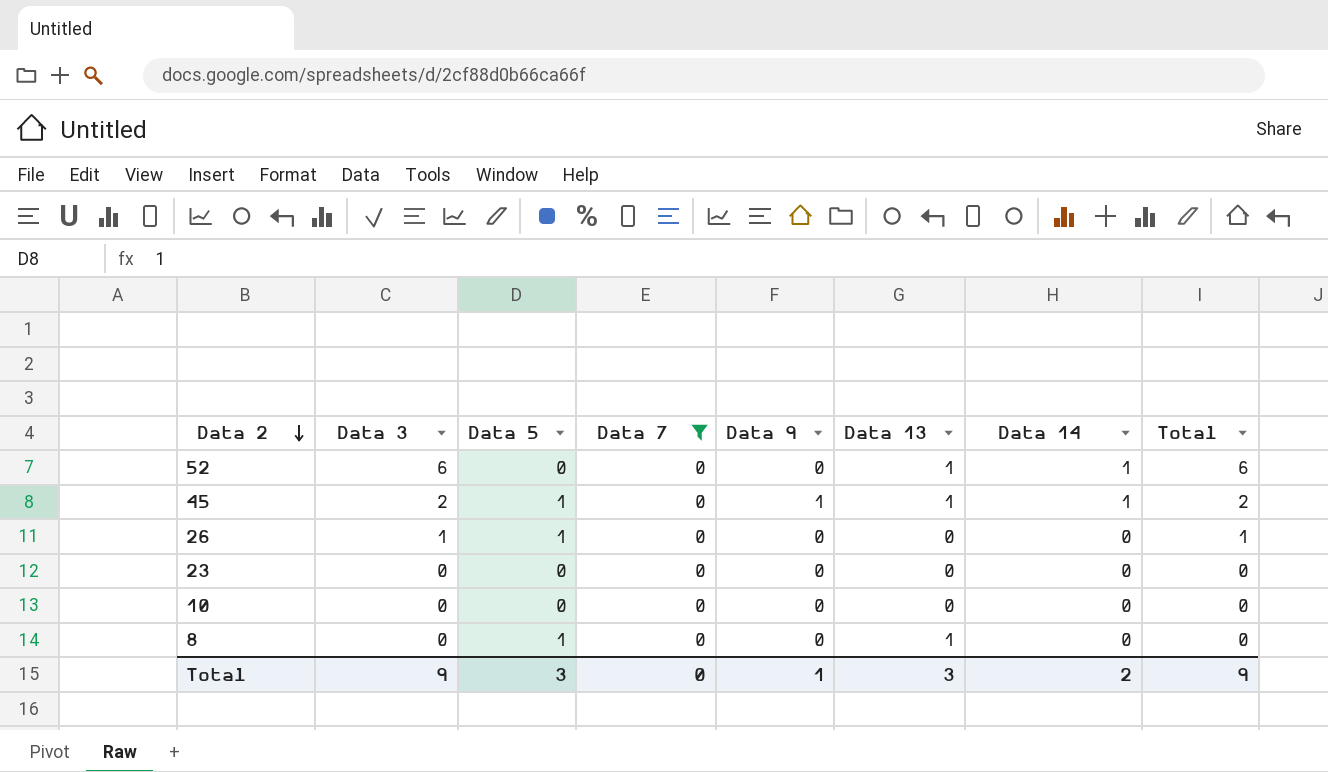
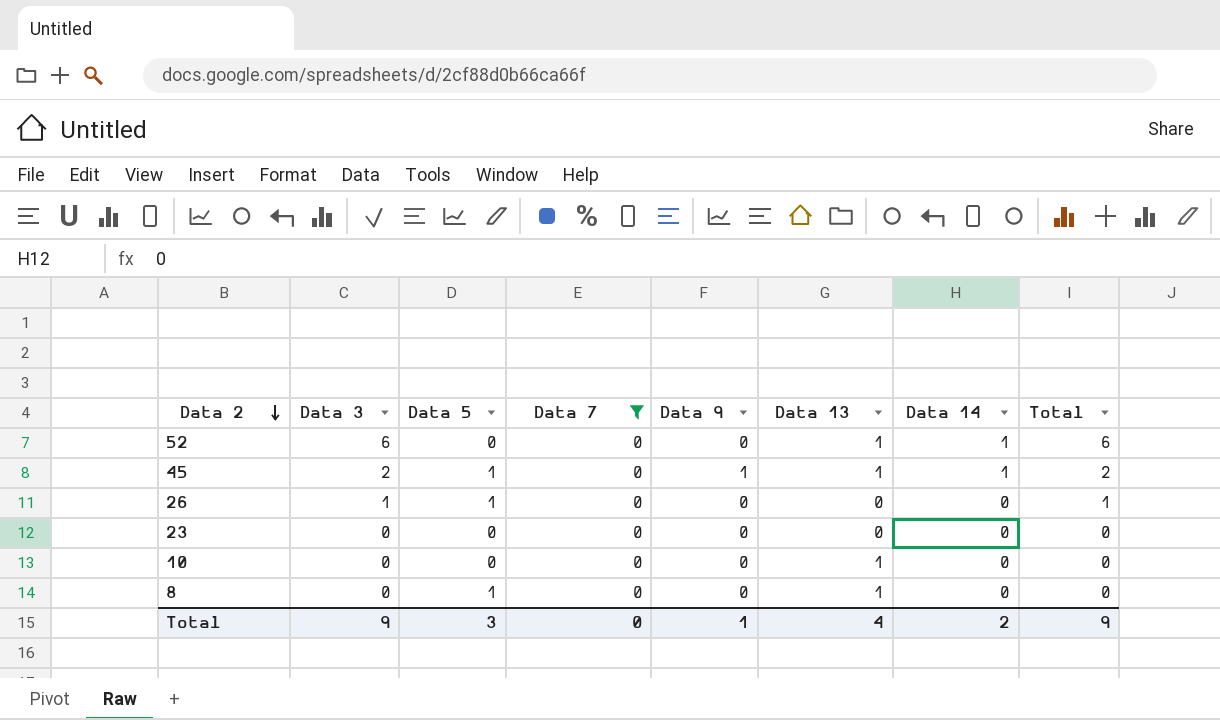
10 | Data 13: 0 -> 1
Total | Data 13: 3 -> 4

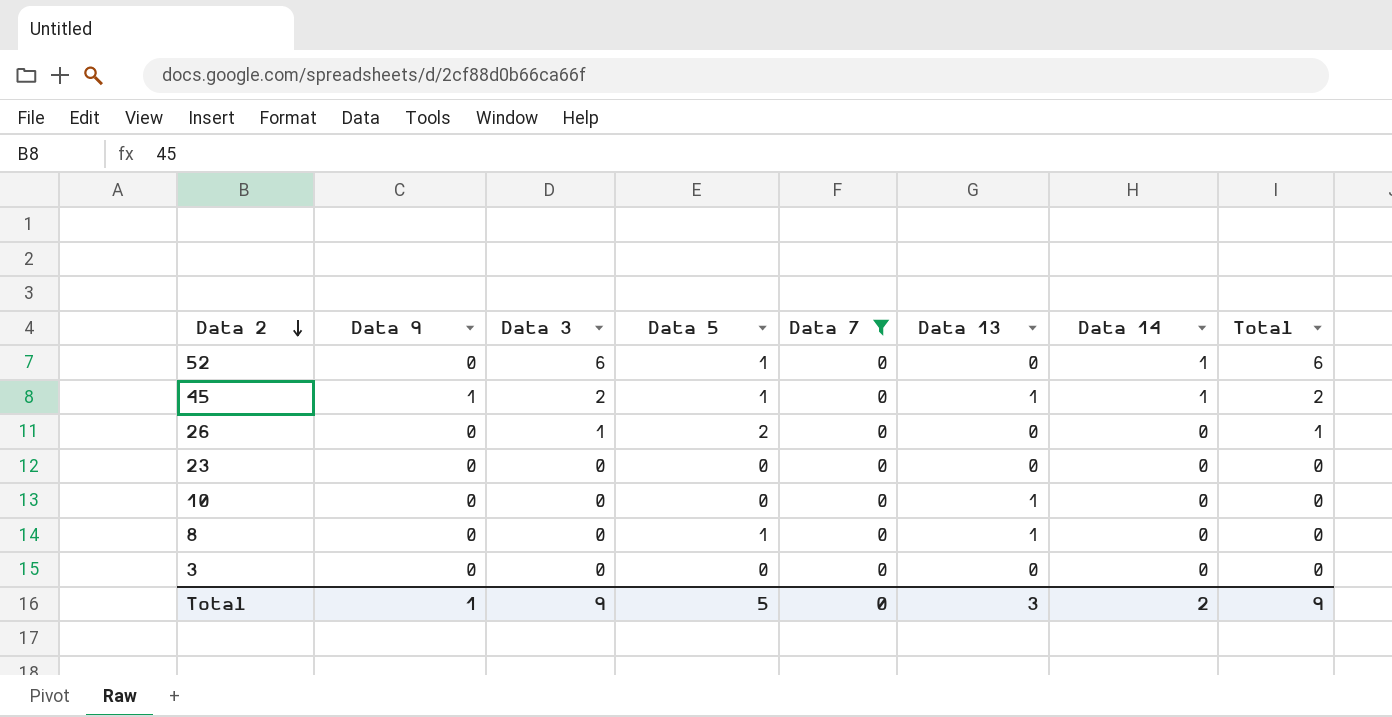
column Data 9 | position: 5 -> 2
52 | Data 5: 0 -> 1
52 | Data 13: 1 -> 0
26 | Data 5: 1 -> 2
row 3: none -> 0 | 0 | 0 | 0 | 0 | 0 | 0
Total | Data 5: 3 -> 5
Total | Data 13: 4 -> 3

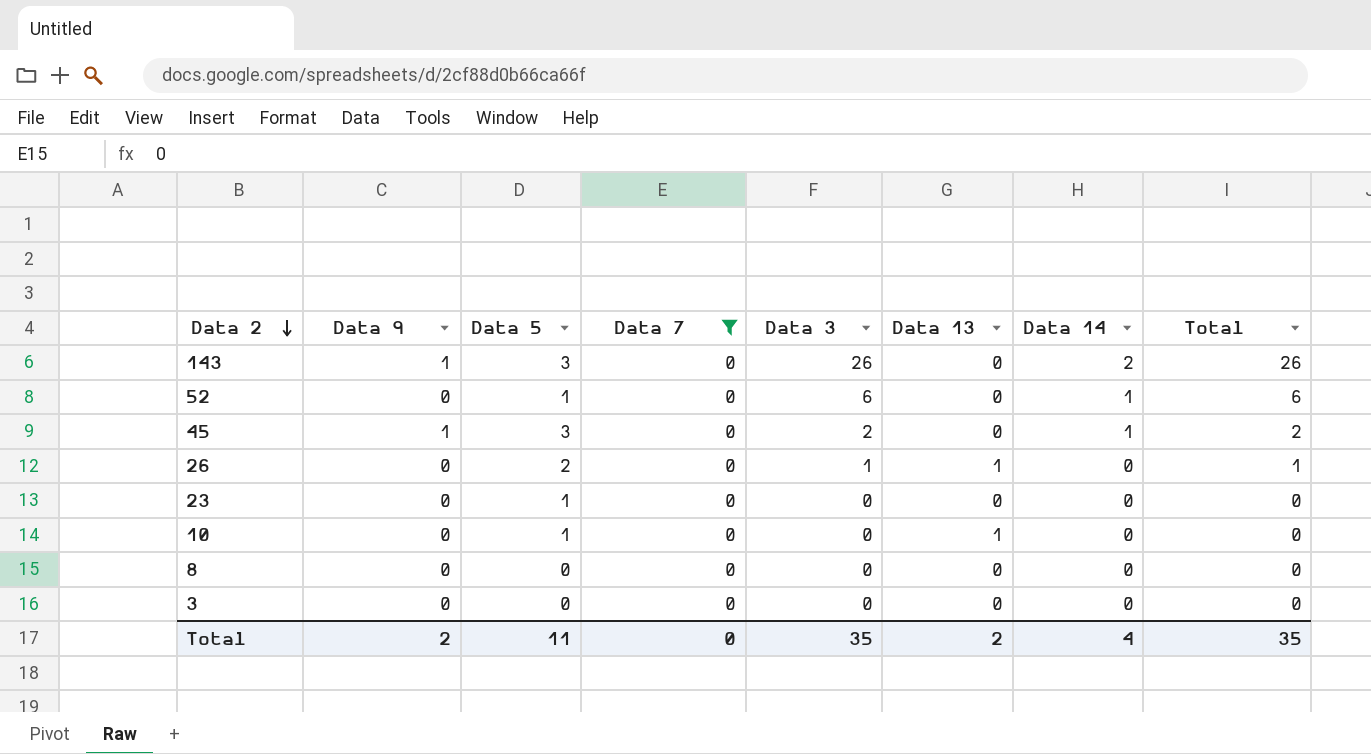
column Data 3 | position: 3 -> 5
row 143: none -> 1 | 3 | 0 | 26 | 0 | 2 | 26
45 | Data 5: 1 -> 3
45 | Data 13: 1 -> 0
26 | Data 13: 0 -> 1
23 | Data 5: 0 -> 1
10 | Data 5: 0 -> 1
8 | Data 5: 1 -> 0
8 | Data 13: 1 -> 0
Total | Data 9: 1 -> 2
Total | Data 5: 5 -> 11
Total | Data 3: 9 -> 35
Total | Data 13: 3 -> 2
Total | Data 14: 2 -> 4
Total | Total: 9 -> 35

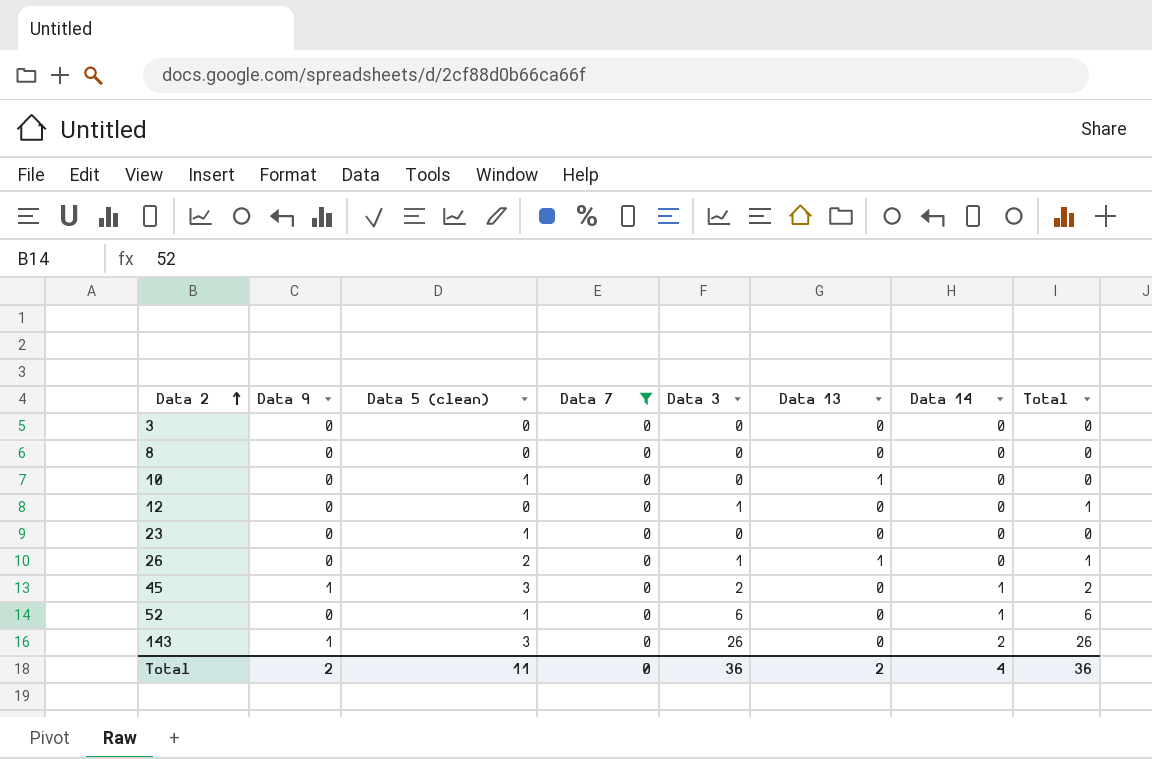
row order: Data 2 descending -> Data 2 ascending
column name: Data 5 -> Data 5 (clean)
row 12: none -> 0 | 0 | 0 | 1 | 0 | 0 | 1
Total | Data 3: 35 -> 36
Total | Total: 35 -> 36

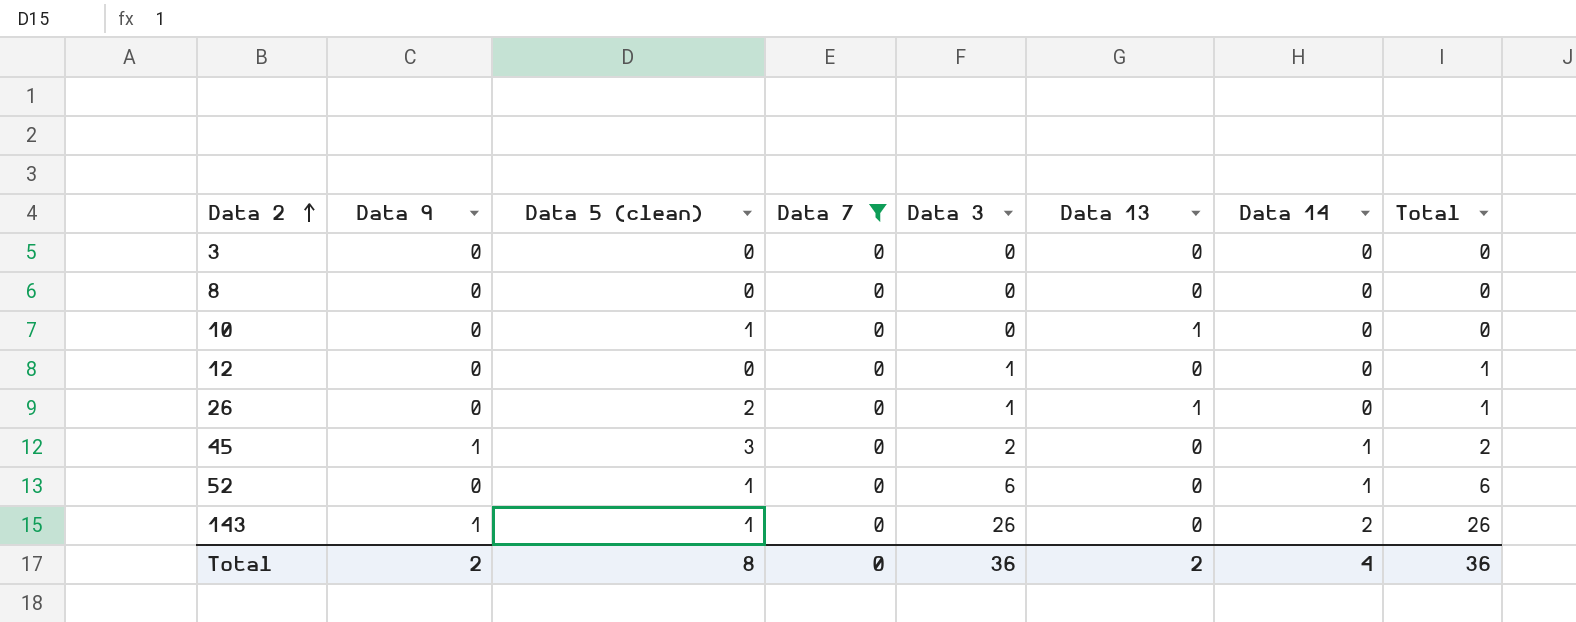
row 23: 0 | 1 | 0 | 0 | 0 | 0 | 0 -> none
143 | Data 5 (clean): 3 -> 1
Total | Data 5 (clean): 11 -> 8

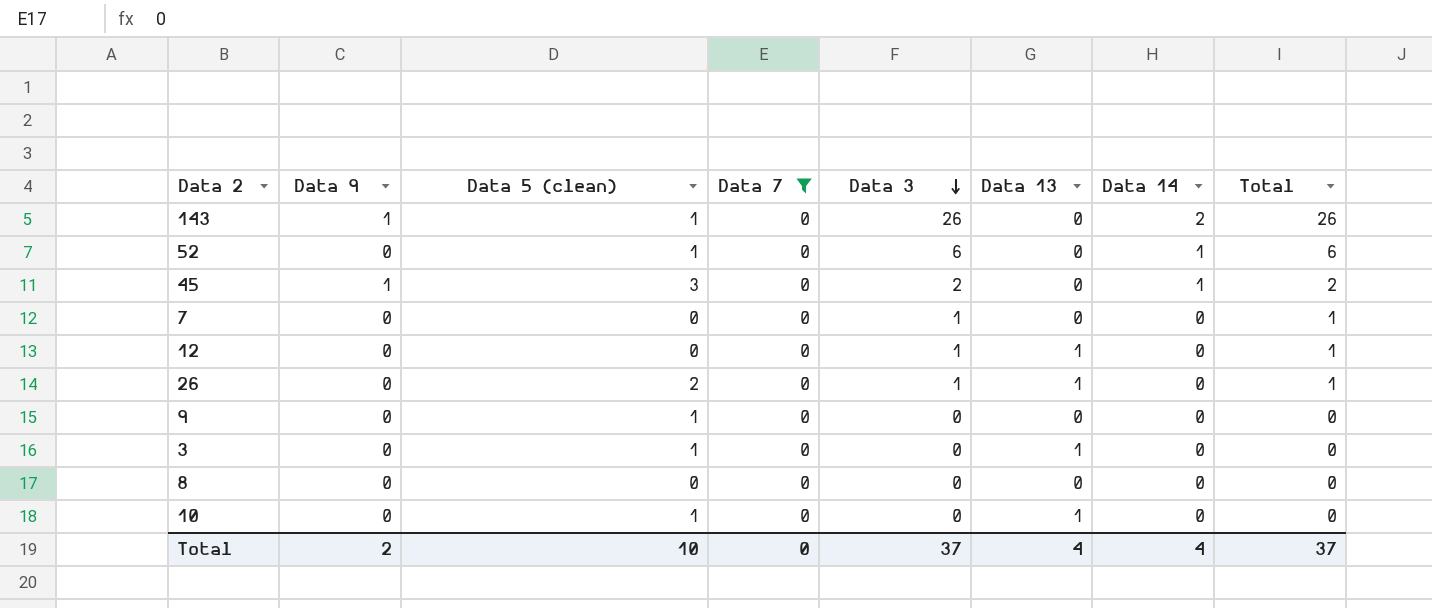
row order: Data 2 ascending -> Data 3 descending
row 7: none -> 0 | 0 | 0 | 1 | 0 | 0 | 1
12 | Data 13: 0 -> 1
row 9: none -> 0 | 1 | 0 | 0 | 0 | 0 | 0
3 | Data 5 (clean): 0 -> 1
3 | Data 13: 0 -> 1
Total | Data 5 (clean): 8 -> 10
Total | Data 3: 36 -> 37
Total | Data 13: 2 -> 4
Total | Total: 36 -> 37

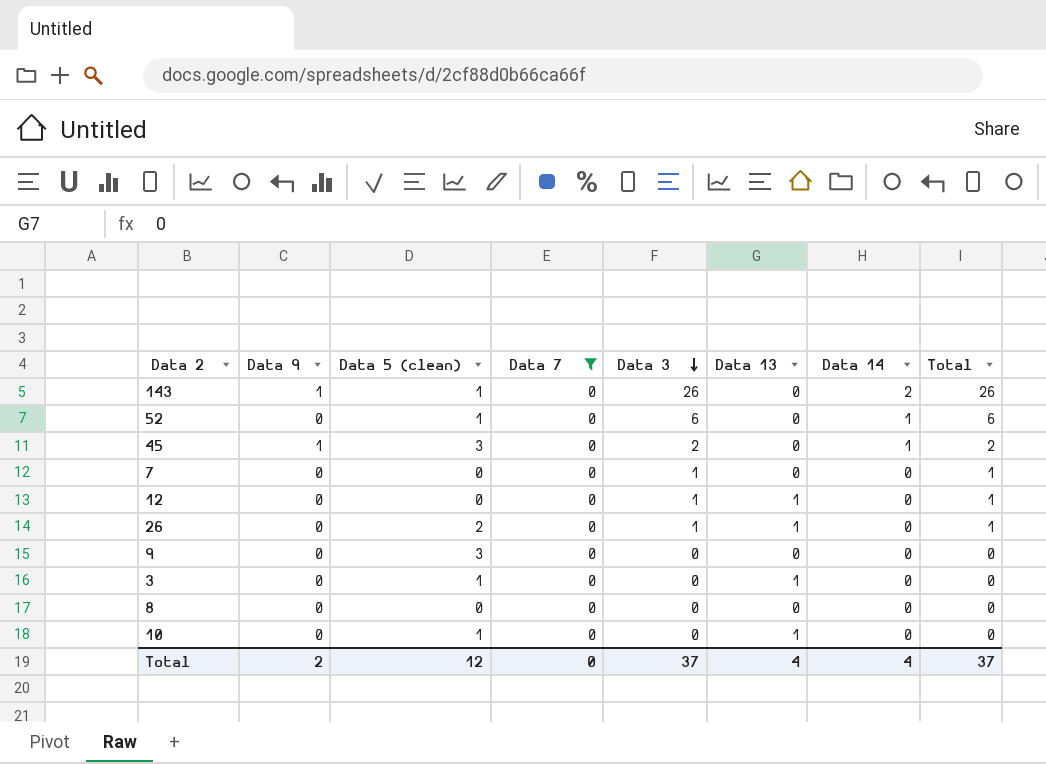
9 | Data 5 (clean): 1 -> 3
Total | Data 5 (clean): 10 -> 12

